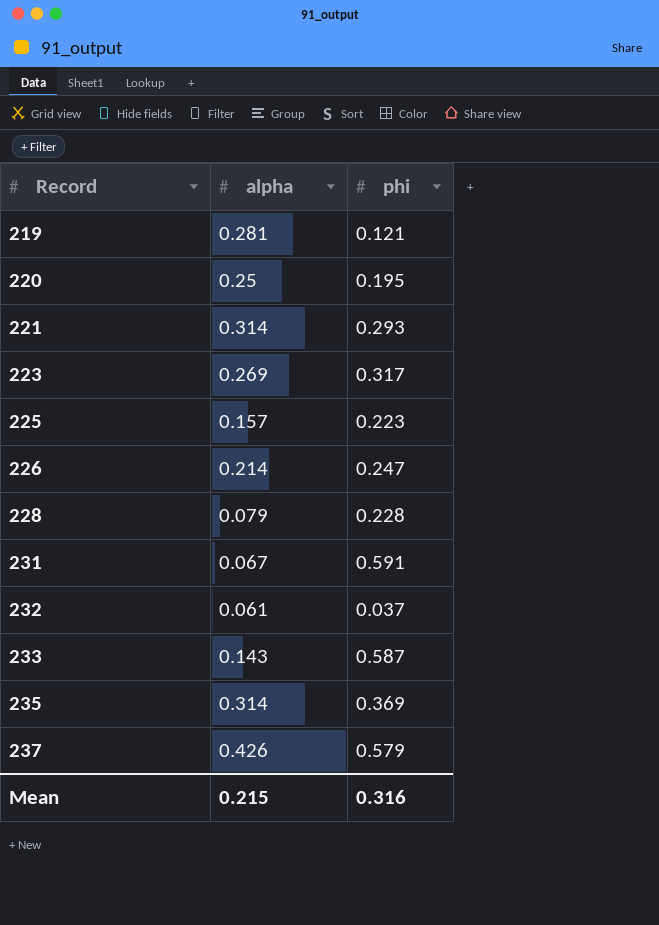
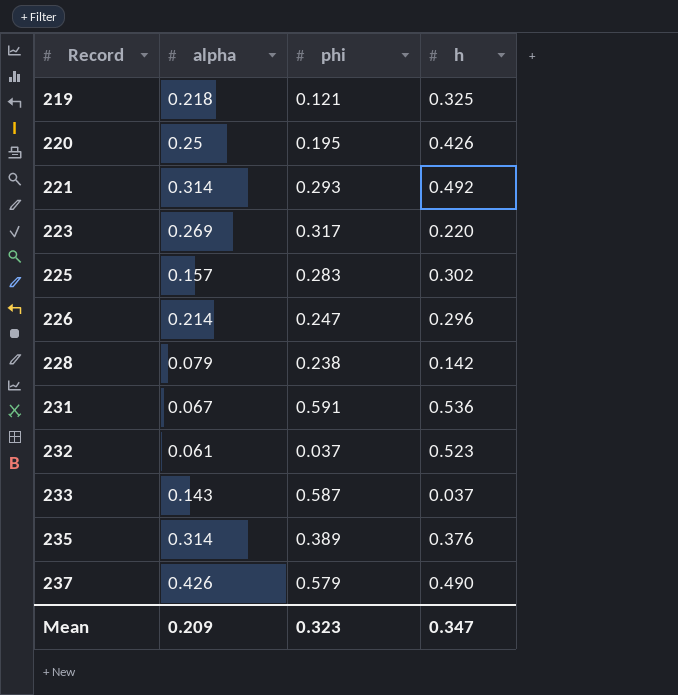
column h | position: none -> 4
219 | alpha: 0.281 -> 0.218
225 | phi: 0.223 -> 0.283
228 | phi: 0.228 -> 0.238
235 | phi: 0.369 -> 0.389
Mean | alpha: 0.215 -> 0.209
Mean | phi: 0.316 -> 0.323

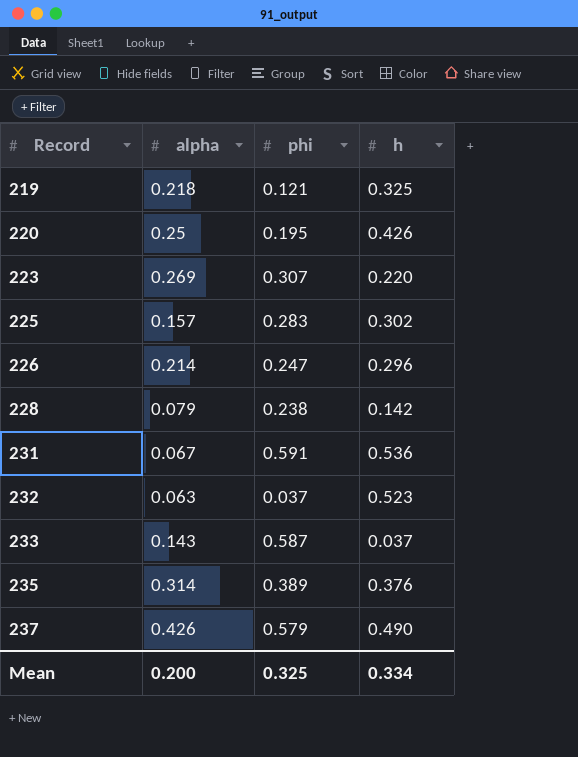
row 221: 0.314 | 0.293 | 0.492 -> none
223 | phi: 0.317 -> 0.307
232 | alpha: 0.061 -> 0.063
Mean | alpha: 0.209 -> 0.200
Mean | phi: 0.323 -> 0.325
Mean | h: 0.347 -> 0.334

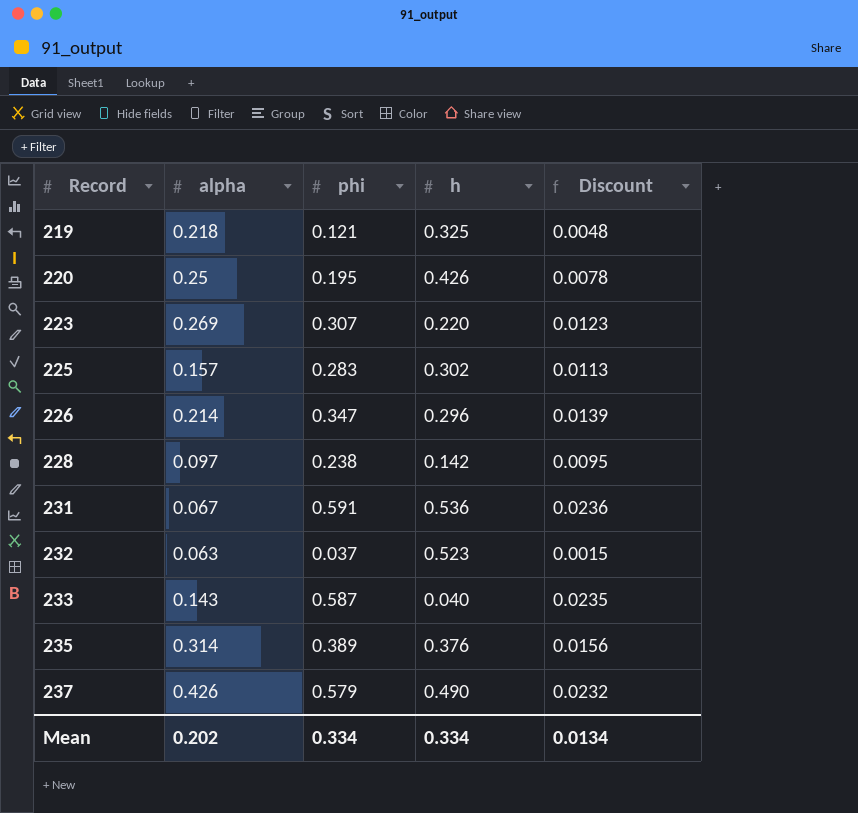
column Discount | formula: none -> [phi] * 0.04
226 | phi: 0.247 -> 0.347
228 | alpha: 0.079 -> 0.097
233 | h: 0.037 -> 0.040
Mean | alpha: 0.200 -> 0.202
Mean | phi: 0.325 -> 0.334

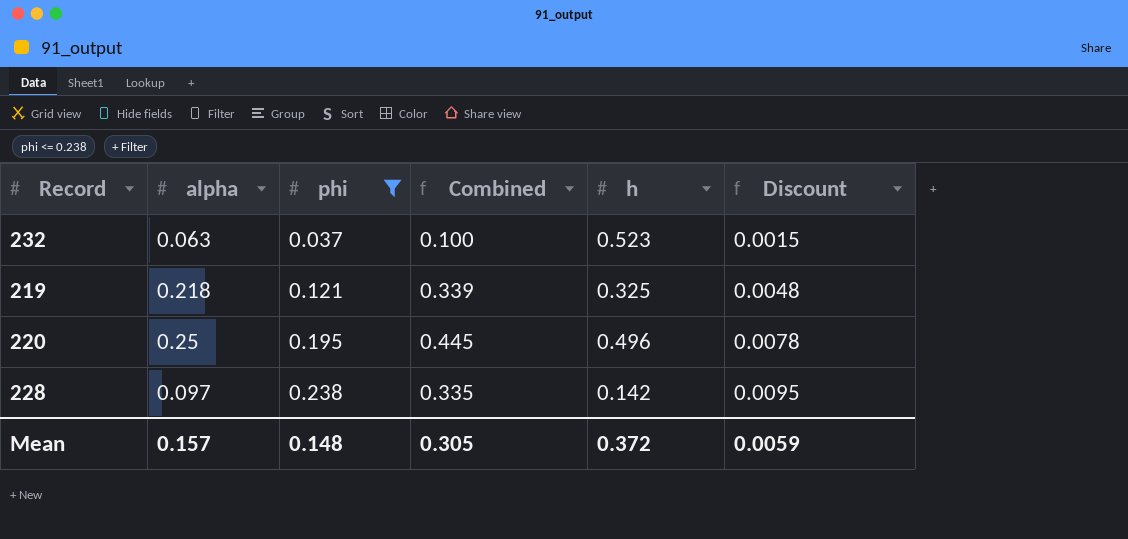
filter: none -> phi <= 0.238
row order: Record ascending -> phi ascending
column Combined | formula: none -> [alpha] + [phi]
220 | h: 0.426 -> 0.496
Mean | alpha: 0.202 -> 0.157
Mean | phi: 0.334 -> 0.148
Mean | h: 0.334 -> 0.372
Mean | Discount: 0.0134 -> 0.0059

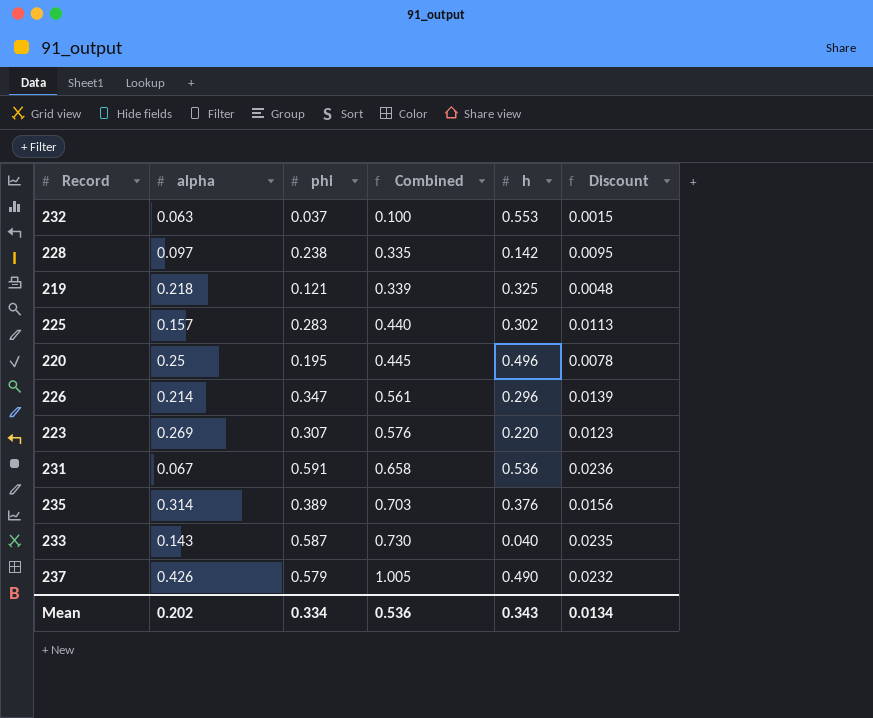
filter: phi <= 0.238 -> none
row order: phi ascending -> Combined ascending
232 | h: 0.523 -> 0.553
Mean | alpha: 0.157 -> 0.202
Mean | phi: 0.148 -> 0.334
Mean | Combined: 0.305 -> 0.536
Mean | h: 0.372 -> 0.343
Mean | Discount: 0.0059 -> 0.0134

